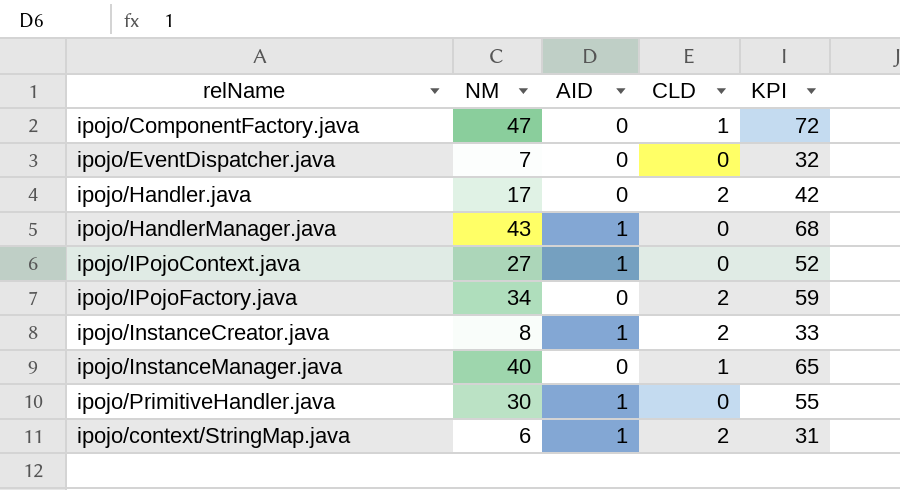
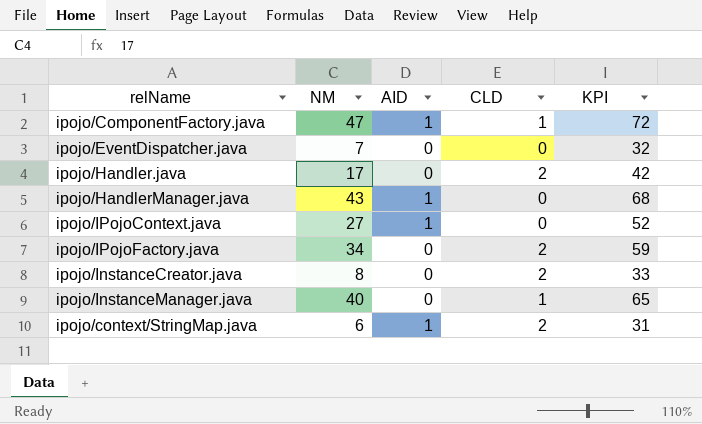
row ipojo/PrimitiveHandler.java: 30 | 1 | 0 | 55 -> none
ipojo/ComponentFactory.java | AID: 0 -> 1
ipojo/InstanceCreator.java | AID: 1 -> 0

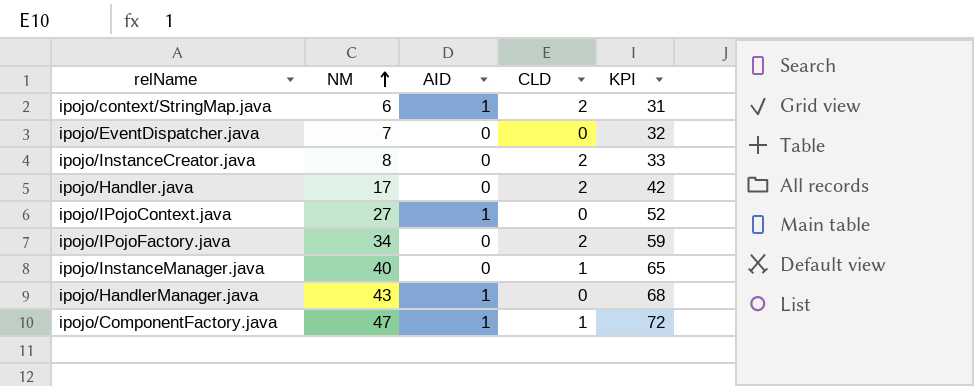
row order: none -> NM ascending

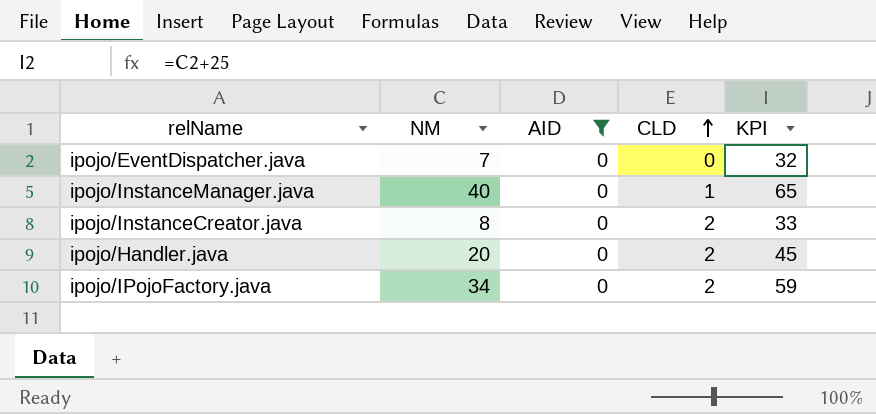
filter: none -> AID = 0
row order: NM ascending -> CLD ascending
ipojo/Handler.java | NM: 17 -> 20
ipojo/Handler.java | KPI: 42 -> 45

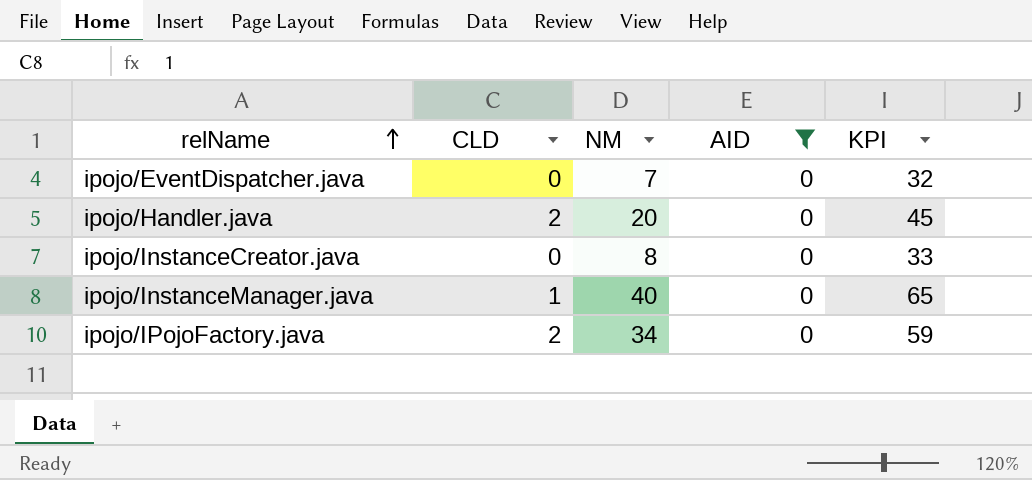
row order: CLD ascending -> relName ascending
column CLD | position: 4 -> 2
ipojo/InstanceCreator.java | CLD: 2 -> 0

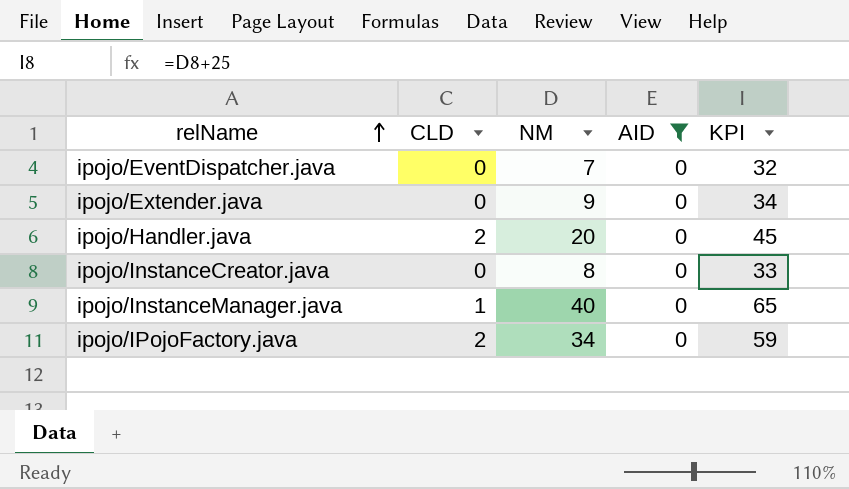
row ipojo/Extender.java: none -> 0 | 9 | 0 | 34

